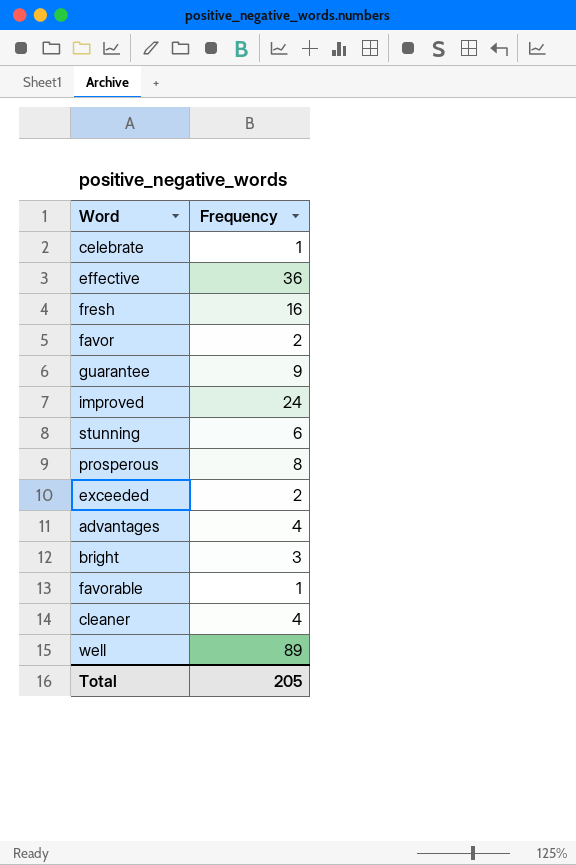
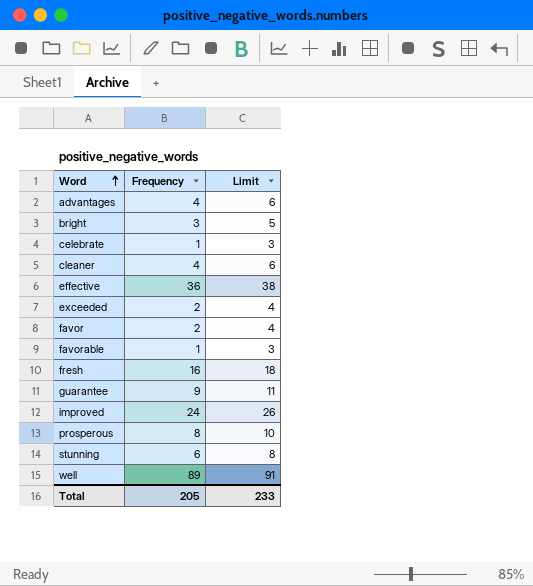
row order: none -> Word ascending
column Limit | formula: none -> [Frequency] + 2

